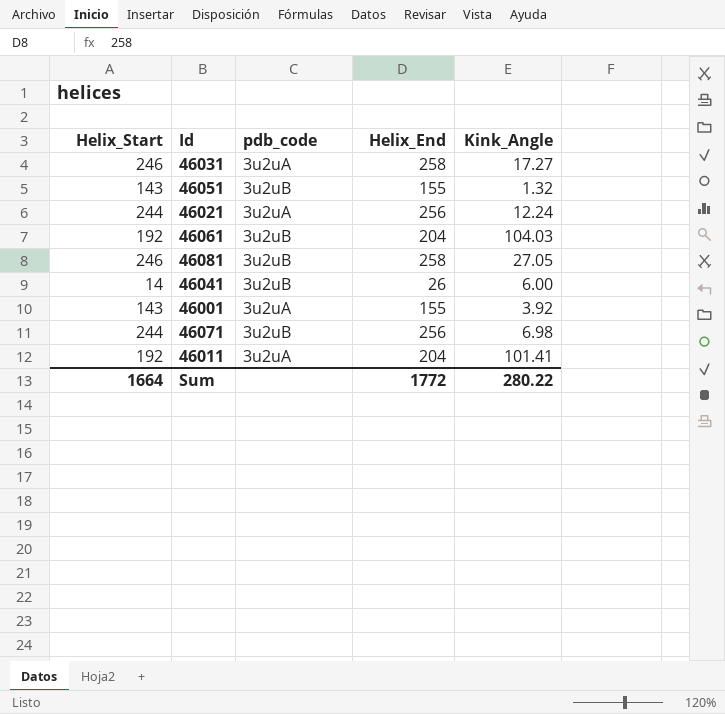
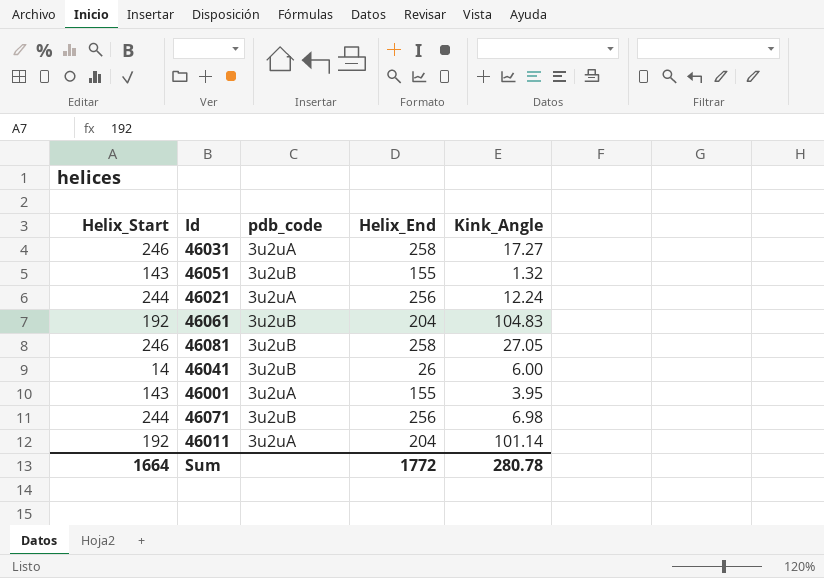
46061 | Kink_Angle: 104.03 -> 104.83
46001 | Kink_Angle: 3.92 -> 3.95
46011 | Kink_Angle: 101.41 -> 101.14
Sum | Kink_Angle: 280.22 -> 280.78

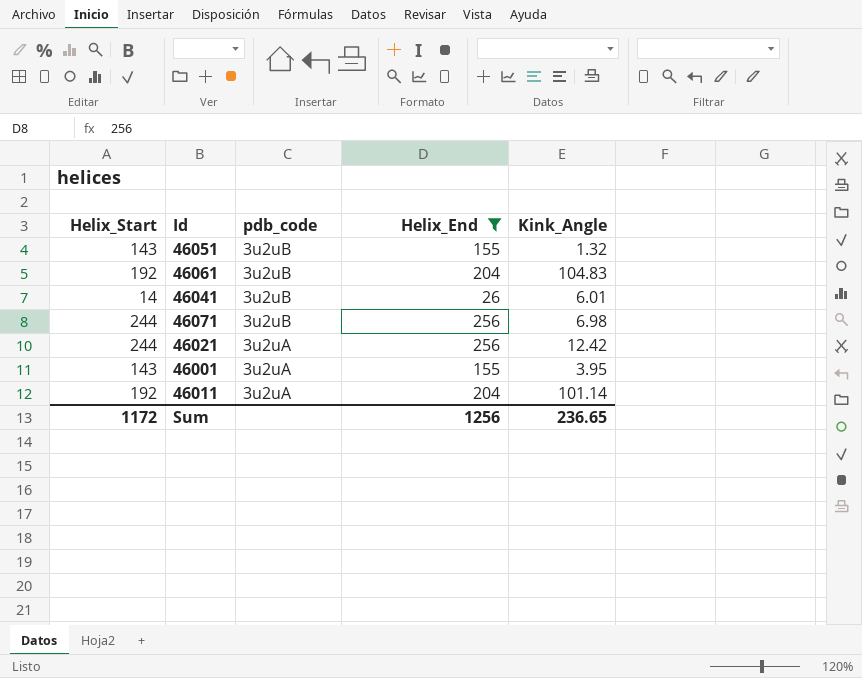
filter: none -> Helix_End != 258
row order: none -> pdb_code descending
46041 | Kink_Angle: 6.00 -> 6.01
46021 | Kink_Angle: 12.24 -> 12.42
Sum | Helix_Start: 1664 -> 1172
Sum | Helix_End: 1772 -> 1256
Sum | Kink_Angle: 280.78 -> 236.65

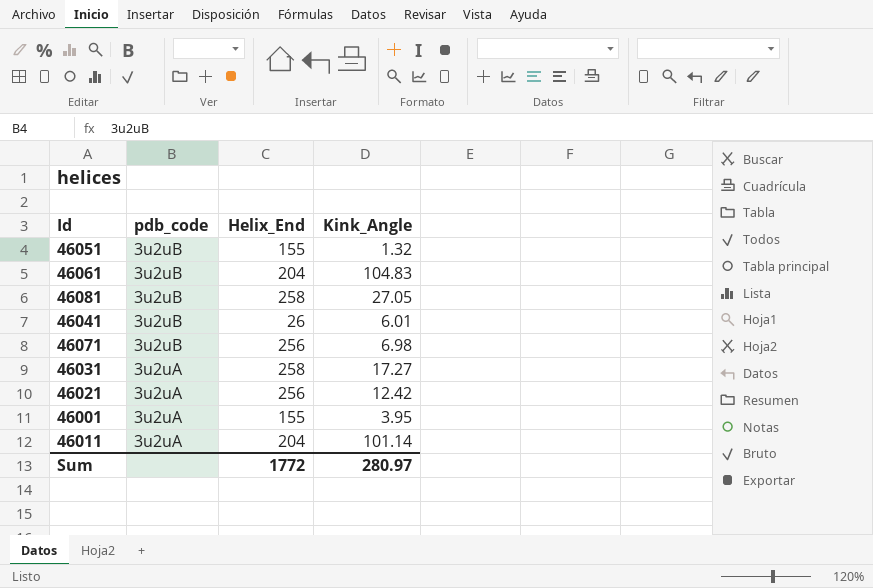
filter: Helix_End != 258 -> none
column Helix_Start | position: 1 -> none
Sum | Helix_End: 1256 -> 1772
Sum | Kink_Angle: 236.65 -> 280.97

